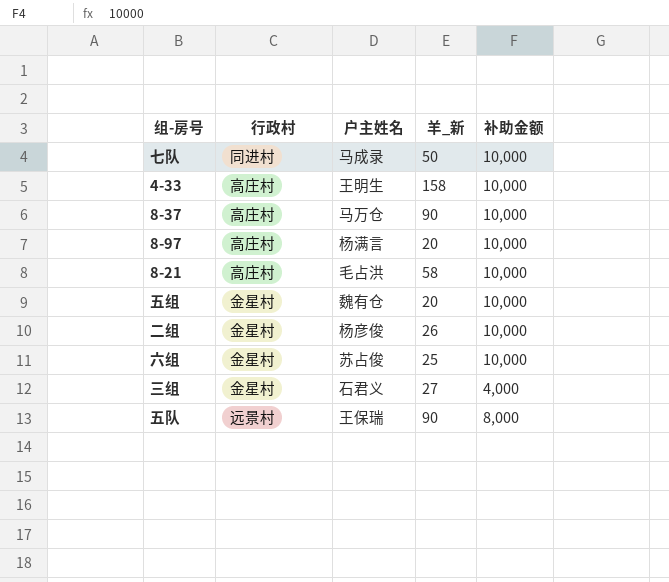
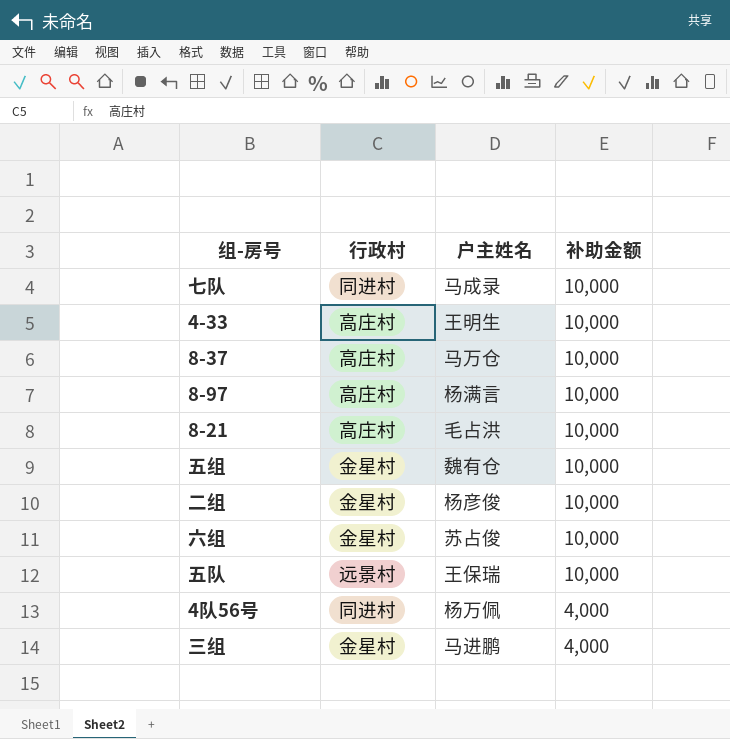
row order: none -> 补助金额 descending
column 羊_新 | position: 4 -> none
五队 | 补助金额: 8,000 -> 10,000
row 4队56号: none -> 同进村 | 杨万佩 | 4,000
三组 | 户主姓名: 石君义 -> 马进鹏

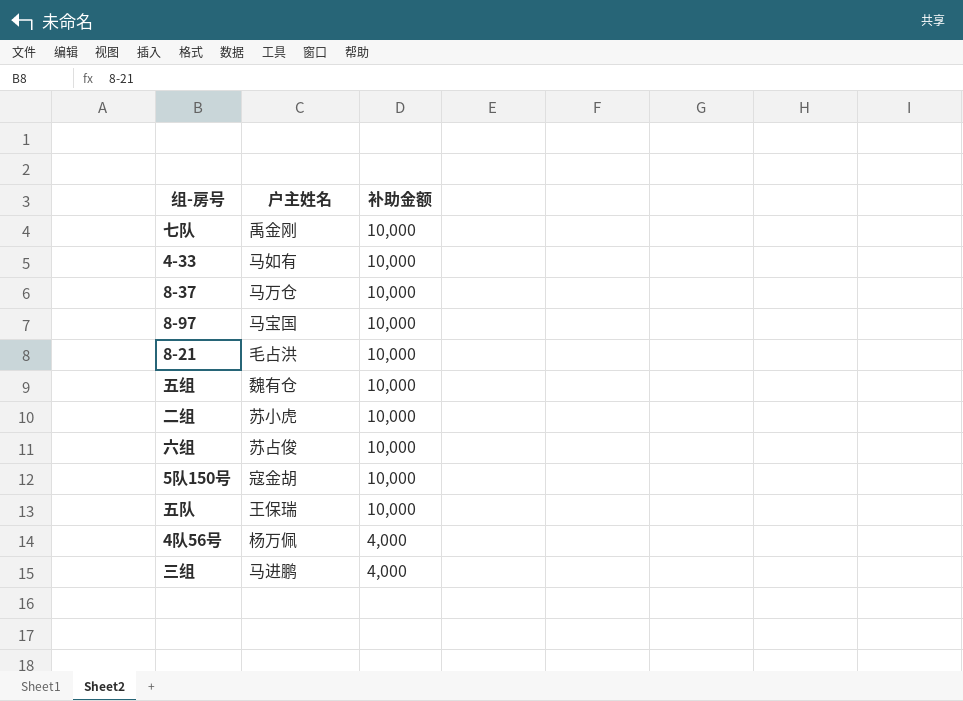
column 行政村 | position: 2 -> none
七队 | 户主姓名: 马成录 -> 禹金刚
4-33 | 户主姓名: 王明生 -> 马如有
8-97 | 户主姓名: 杨满言 -> 马宝国
二组 | 户主姓名: 杨彦俊 -> 苏小虎
row 5队150号: none -> 寇金胡 | 10,000

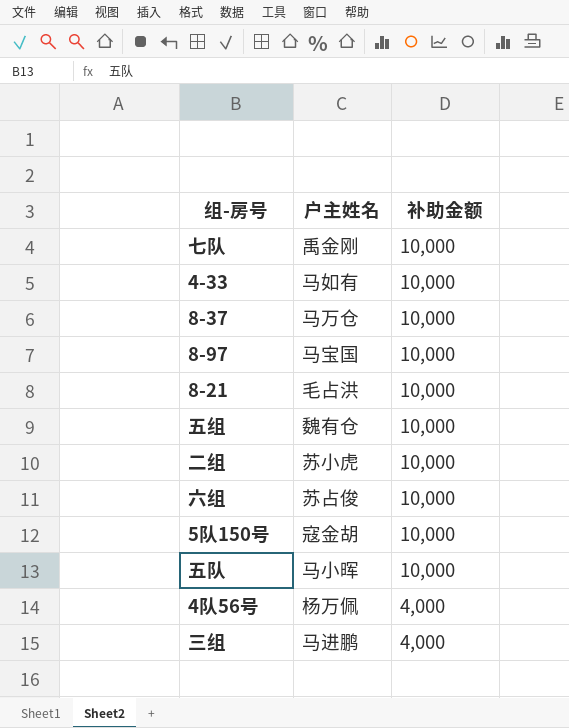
五队 | 户主姓名: 王保瑞 -> 马小晖

